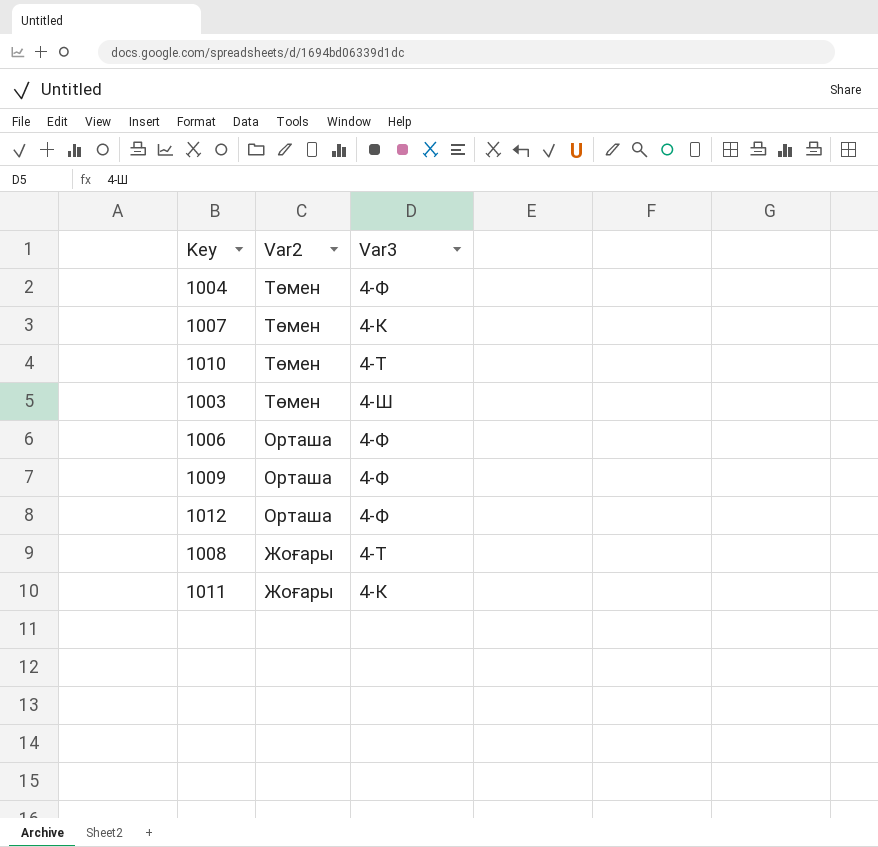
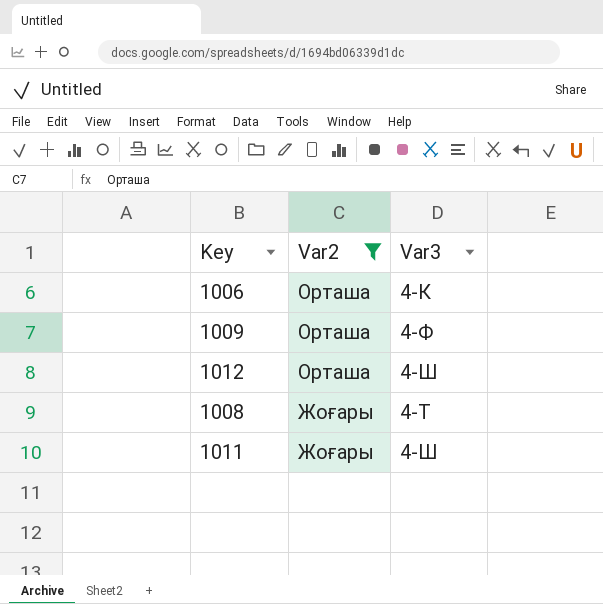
filter: none -> Var2 != Төмен
1006 | Var3: 4-Ф -> 4-К
1012 | Var3: 4-Ф -> 4-Ш
1011 | Var3: 4-К -> 4-Ш

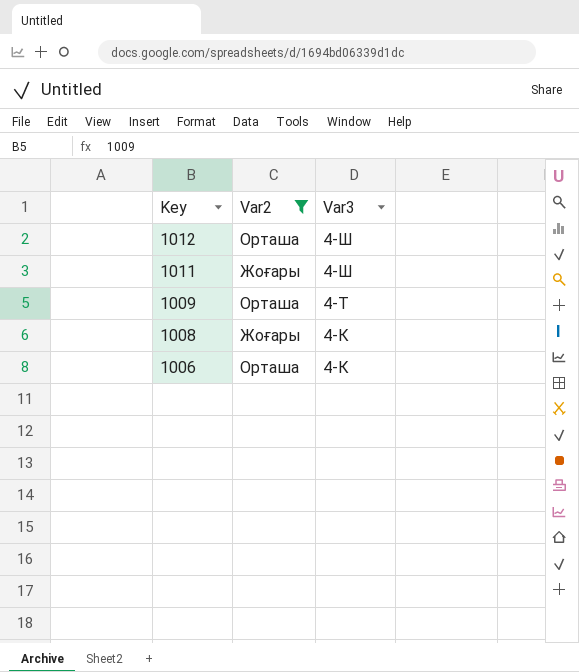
row order: Var2 descending -> Key descending
1009 | Var3: 4-Ф -> 4-Т
1008 | Var3: 4-Т -> 4-К

